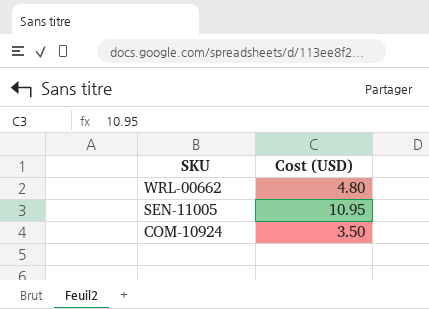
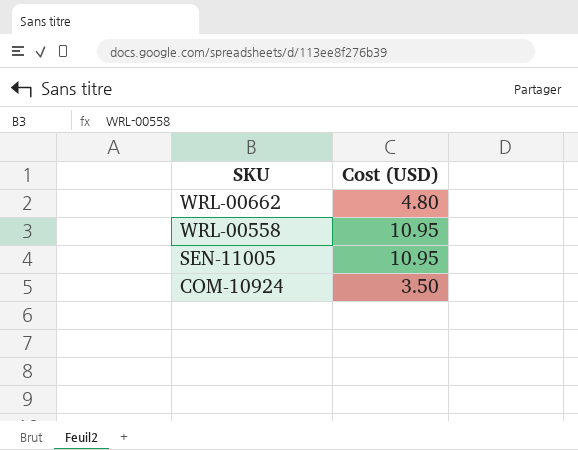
row WRL-00558: none -> 10.95

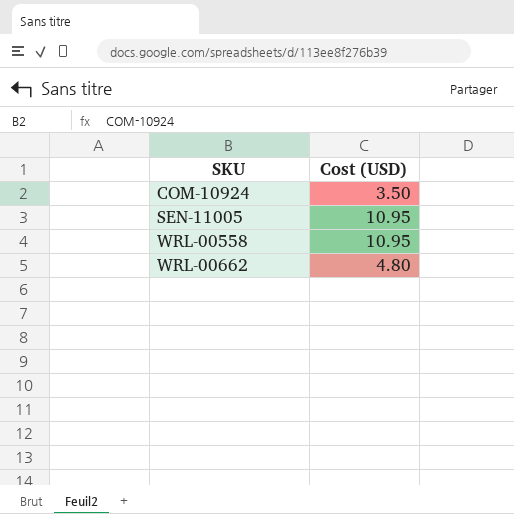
row order: SKU descending -> SKU ascending

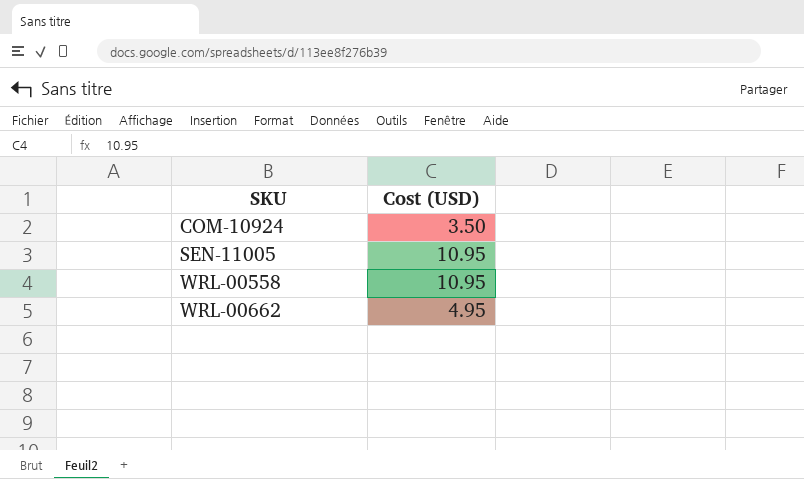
WRL-00662 | Cost (USD): 4.80 -> 4.95

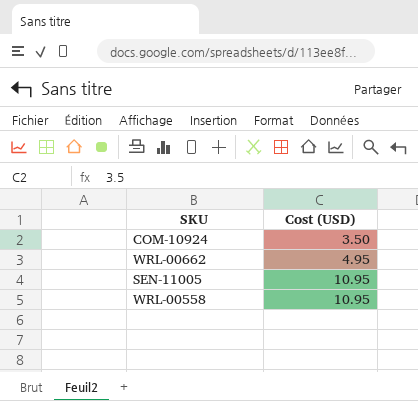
row order: SKU ascending -> Cost (USD) ascending

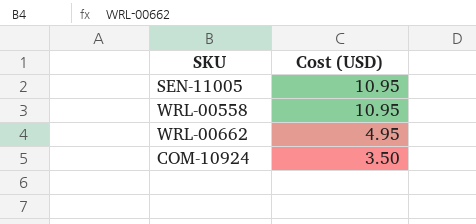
row order: Cost (USD) ascending -> Cost (USD) descending

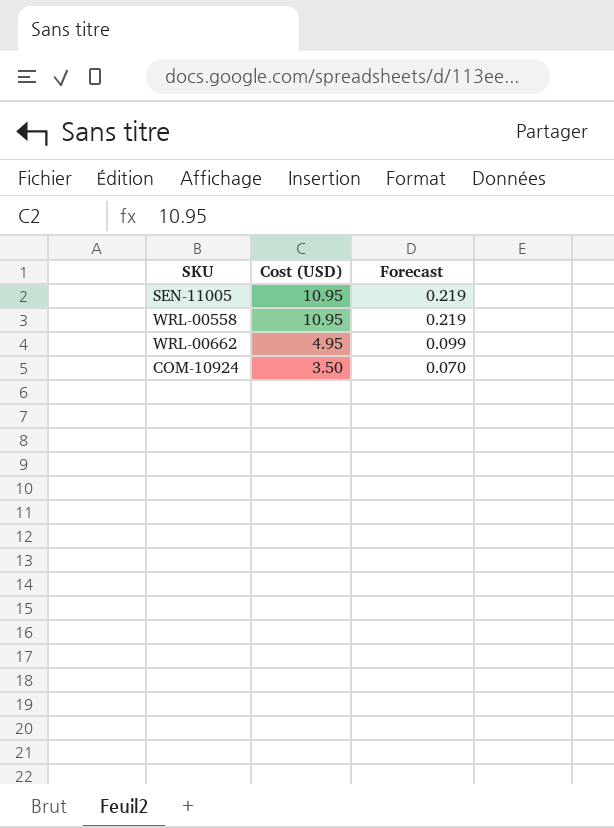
column Forecast | formula: none -> [Cost (USD)] * 0.02

